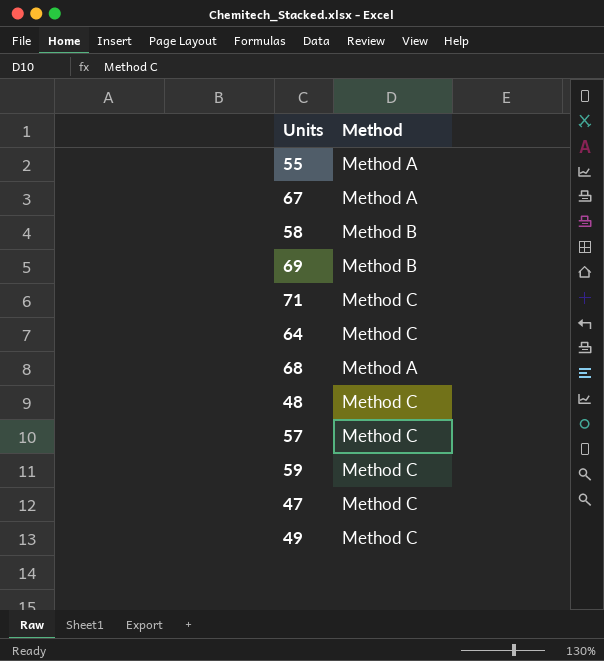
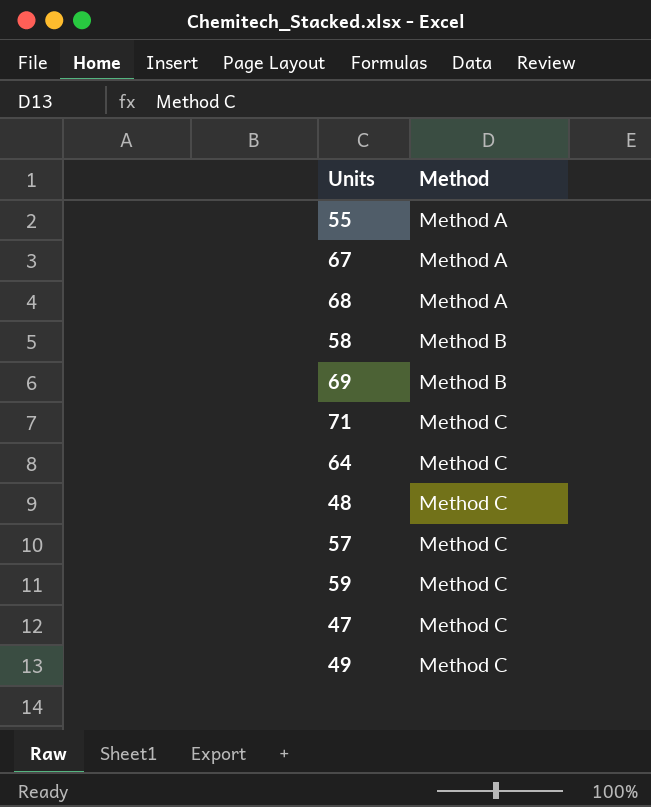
row order: none -> Method ascending

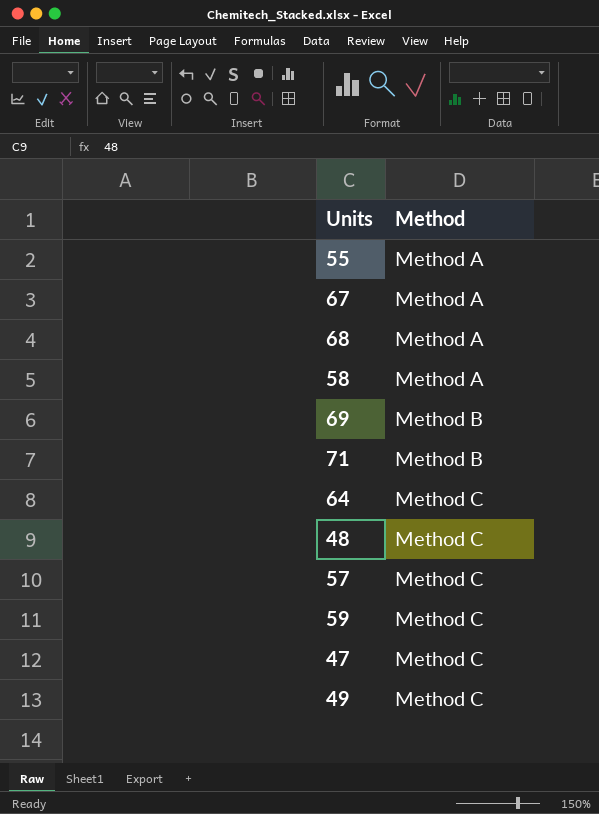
58 | Method: Method B -> Method A
71 | Method: Method C -> Method B

